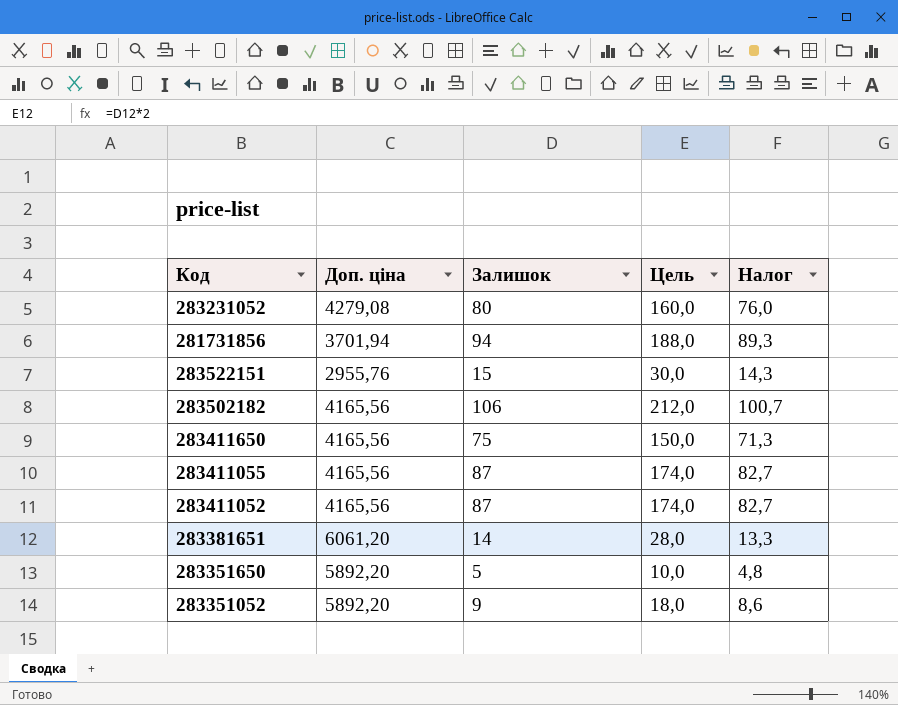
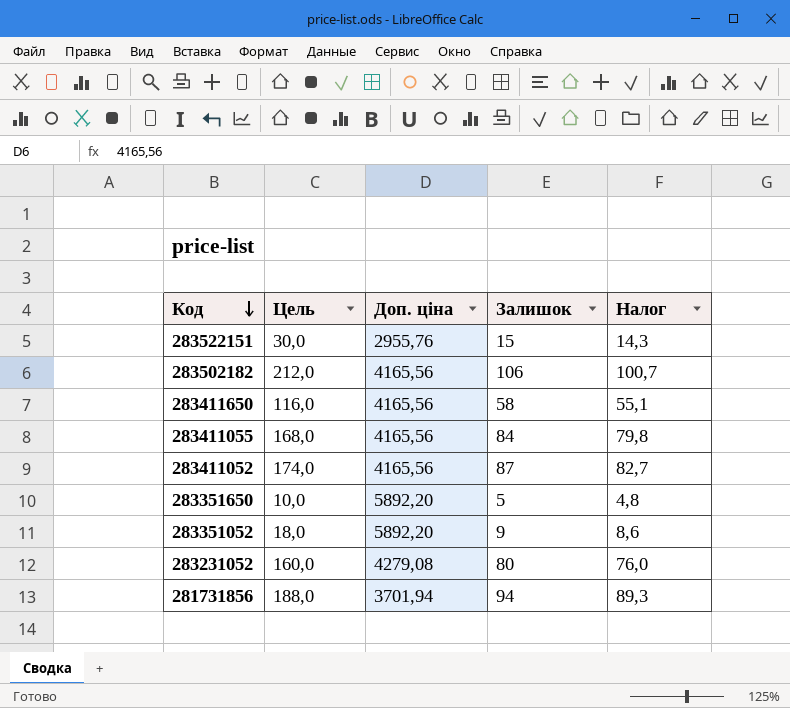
row order: none -> Код descending
column Цель | position: 4 -> 2
row 283381651: 6061,20 | 14 | 28,0 | 13,3 -> none
283411650 | Цель: 150,0 -> 116,0
283411650 | Залишок: 75 -> 58
283411650 | Налог: 71,3 -> 55,1
283411055 | Цель: 174,0 -> 168,0
283411055 | Залишок: 87 -> 84
283411055 | Налог: 82,7 -> 79,8

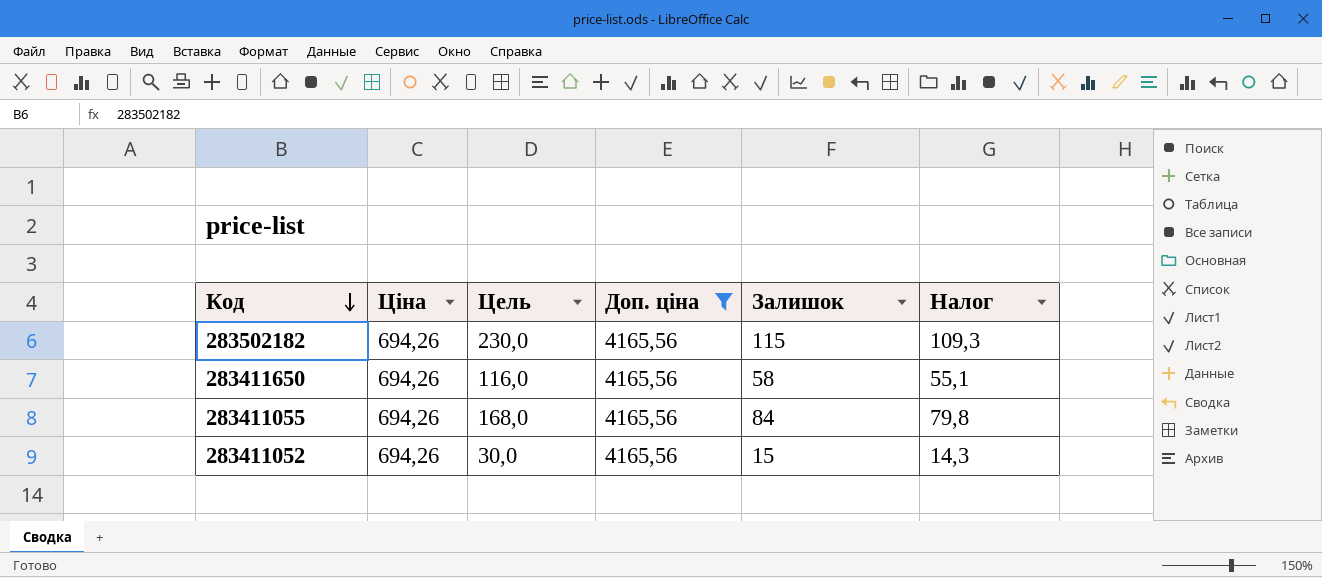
filter: none -> Доп. ціна = 4165,56
column Ціна | position: none -> 2
283502182 | Цель: 212,0 -> 230,0
283502182 | Залишок: 106 -> 115
283502182 | Налог: 100,7 -> 109,3
283411052 | Цель: 174,0 -> 30,0
283411052 | Залишок: 87 -> 15
283411052 | Налог: 82,7 -> 14,3

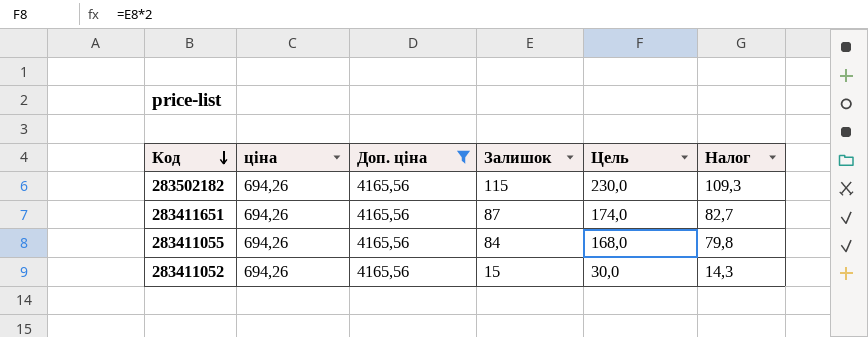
column name: Ціна -> ціна
column Цель | position: 3 -> 5
row 283411650: 694,26 | 116,0 | 4165,56 | 58 | 55,1 -> none
row 283411651: none -> 694,26 | 4165,56 | 87 | 174,0 | 82,7

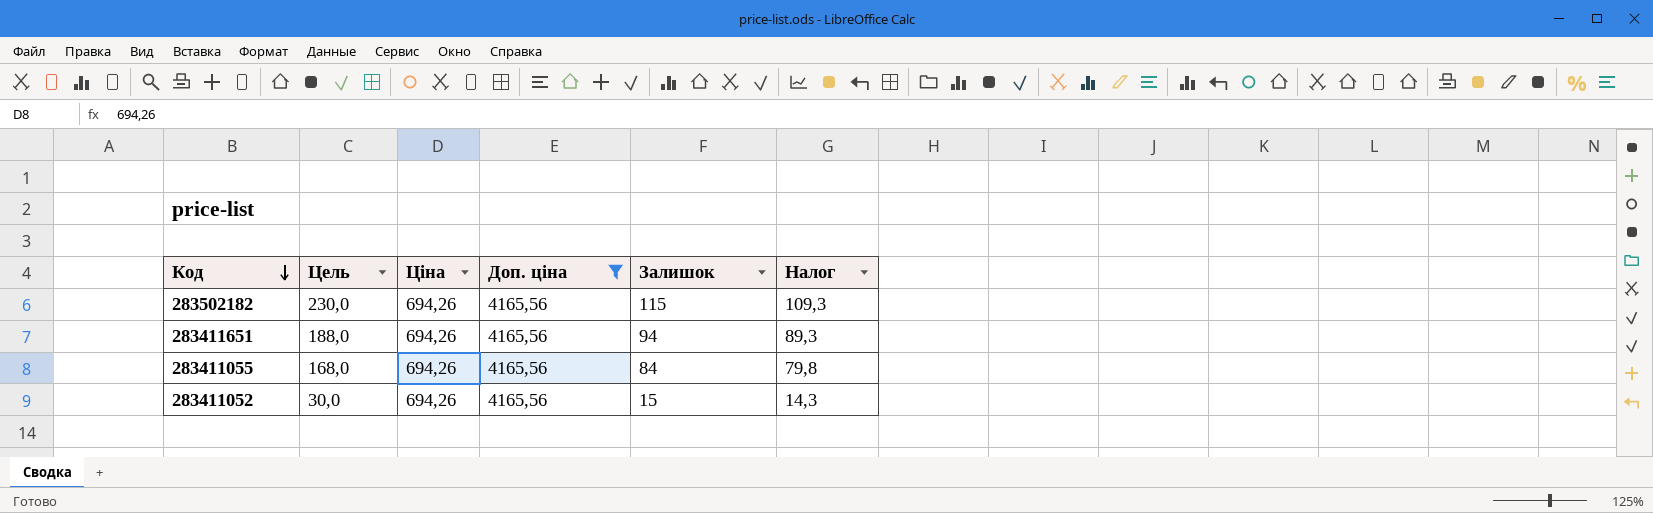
column Цель | position: 5 -> 2
column name: ціна -> Ціна
283411651 | Цель: 174,0 -> 188,0
283411651 | Залишок: 87 -> 94
283411651 | Налог: 82,7 -> 89,3

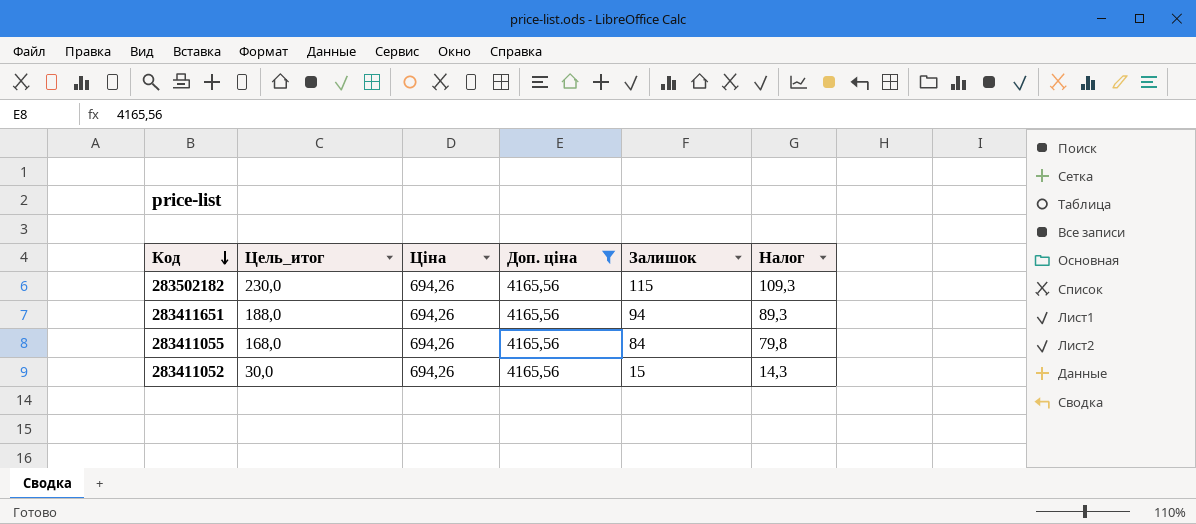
column name: Цель -> Цель_итог

